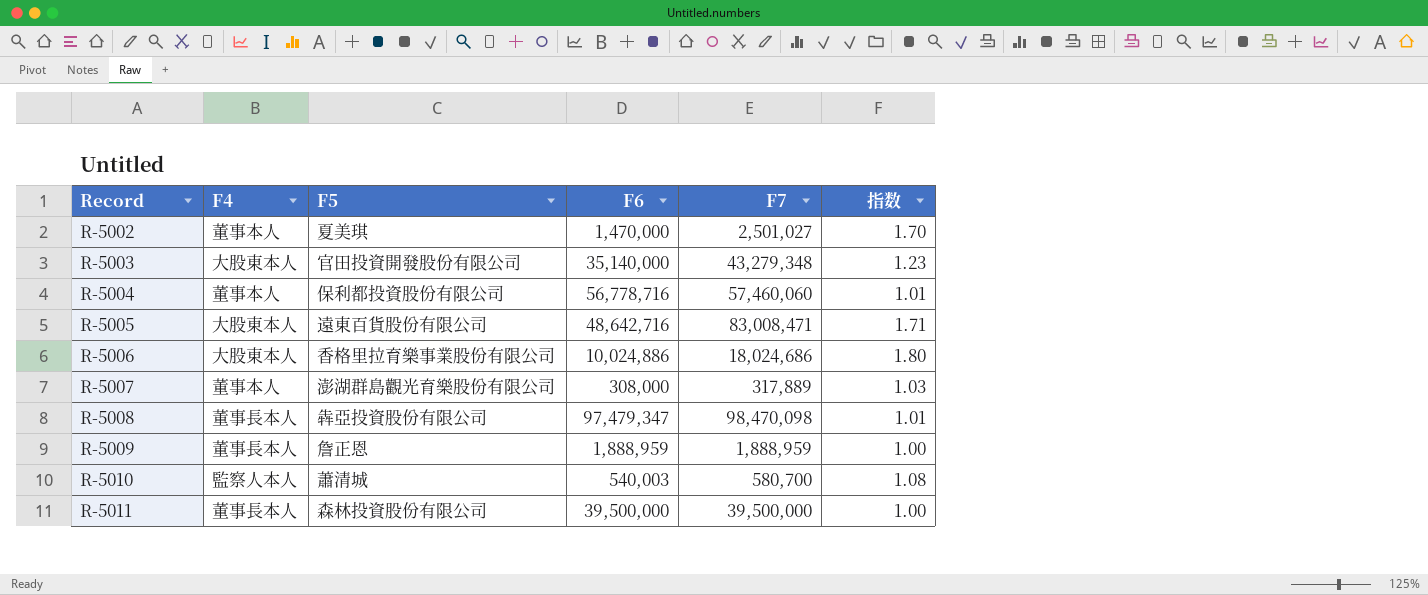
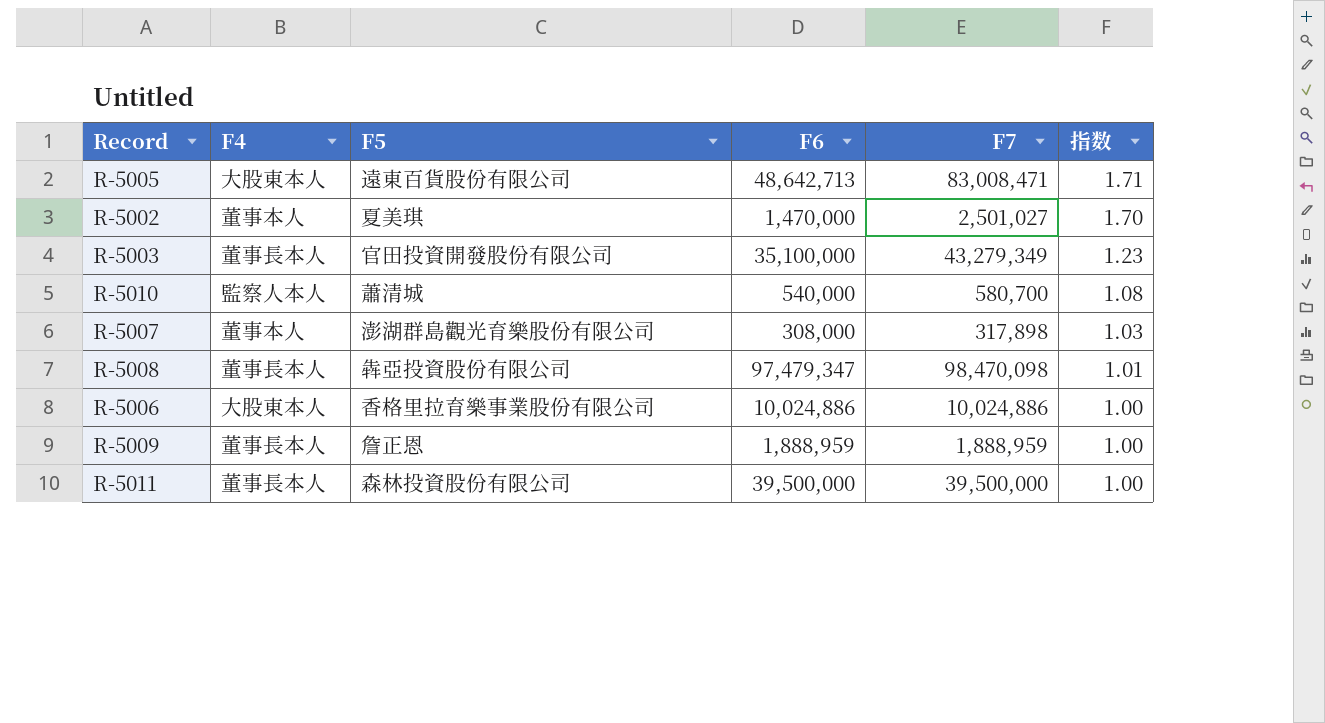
row order: Record ascending -> 指数 descending
row R-5004: 董事本人 | 保利都投資股份有限公司 | 56,778,716 | 57,460,060 | 1.01 -> none
R-5005 | F6: 48,642,716 -> 48,642,713
R-5003 | F4: 大股東本人 -> 董事長本人
R-5003 | F6: 35,140,000 -> 35,100,000
R-5003 | F7: 43,279,348 -> 43,279,349
R-5010 | F6: 540,003 -> 540,000
R-5007 | F7: 317,889 -> 317,898
R-5006 | F7: 18,024,686 -> 10,024,886
R-5006 | 指数: 1.80 -> 1.00

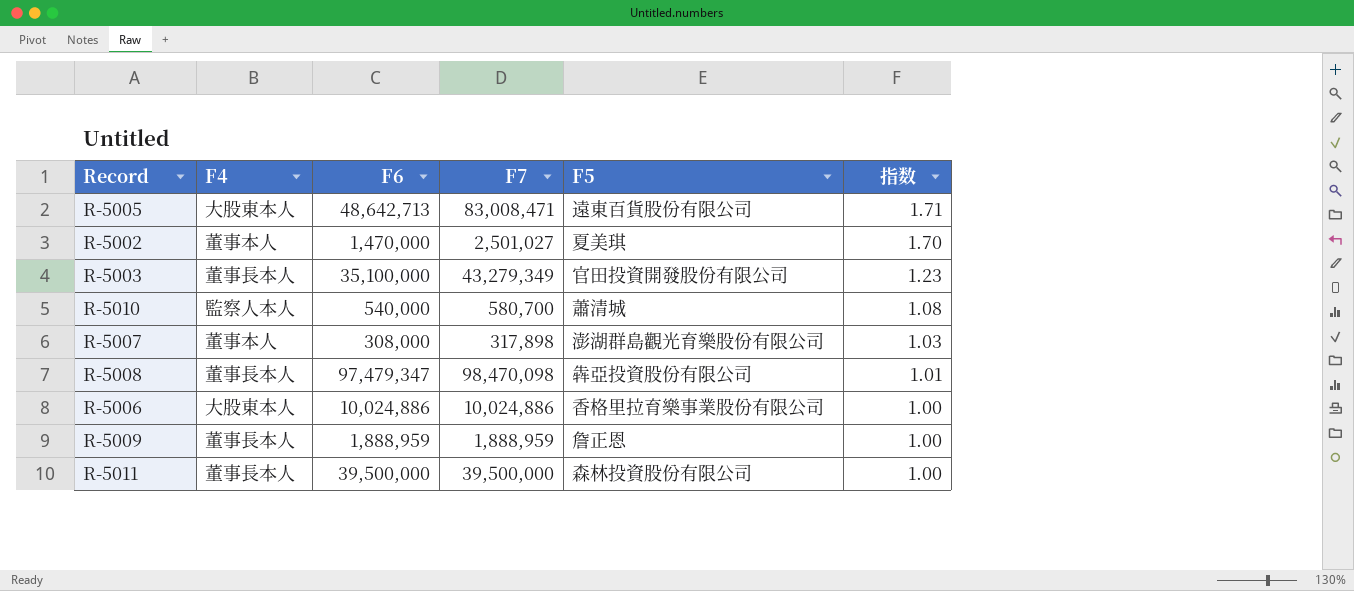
column F5 | position: 3 -> 5

